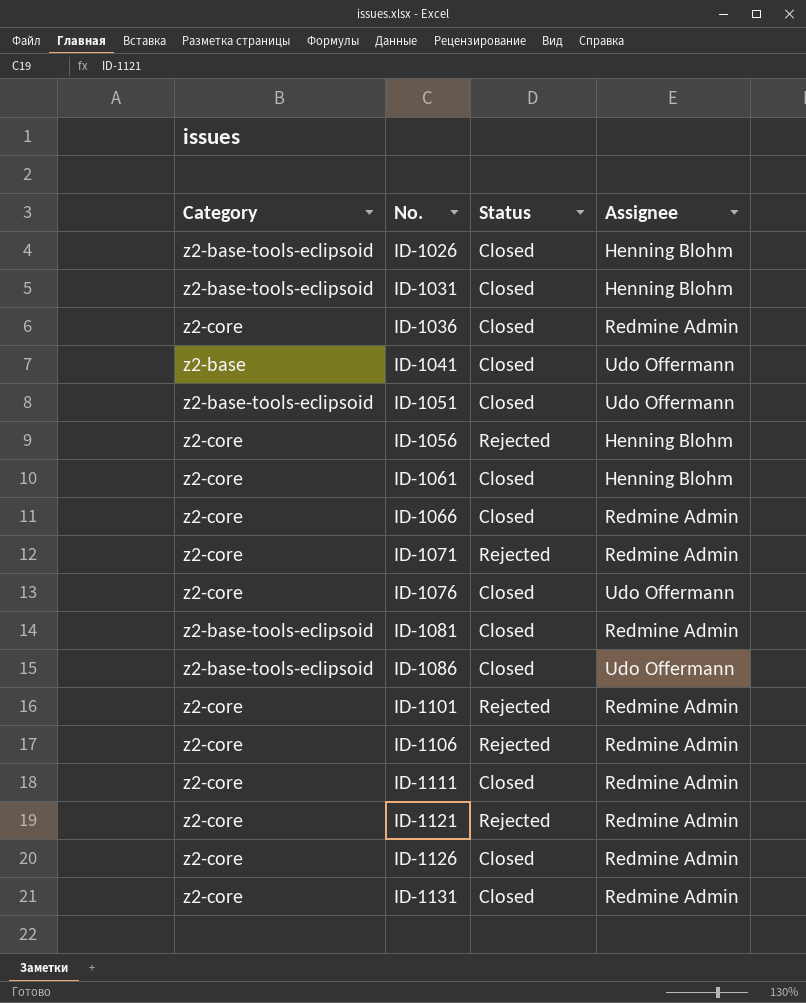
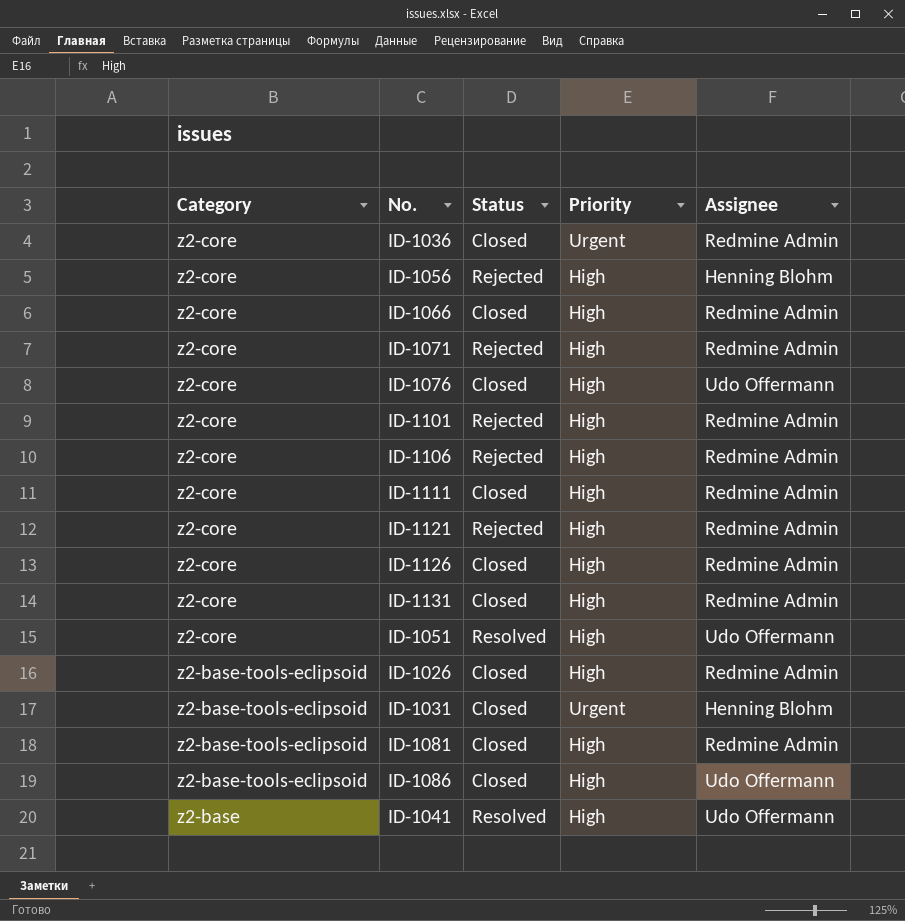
row order: No. ascending -> Category descending
column Priority | position: none -> 4
row ID-1061: z2-core | Closed | Henning Blohm -> none
ID-1051 | Category: z2-base-tools-eclipsoid -> z2-core
ID-1051 | Status: Closed -> Resolved
ID-1026 | Assignee: Henning Blohm -> Redmine Admin
ID-1041 | Status: Closed -> Resolved

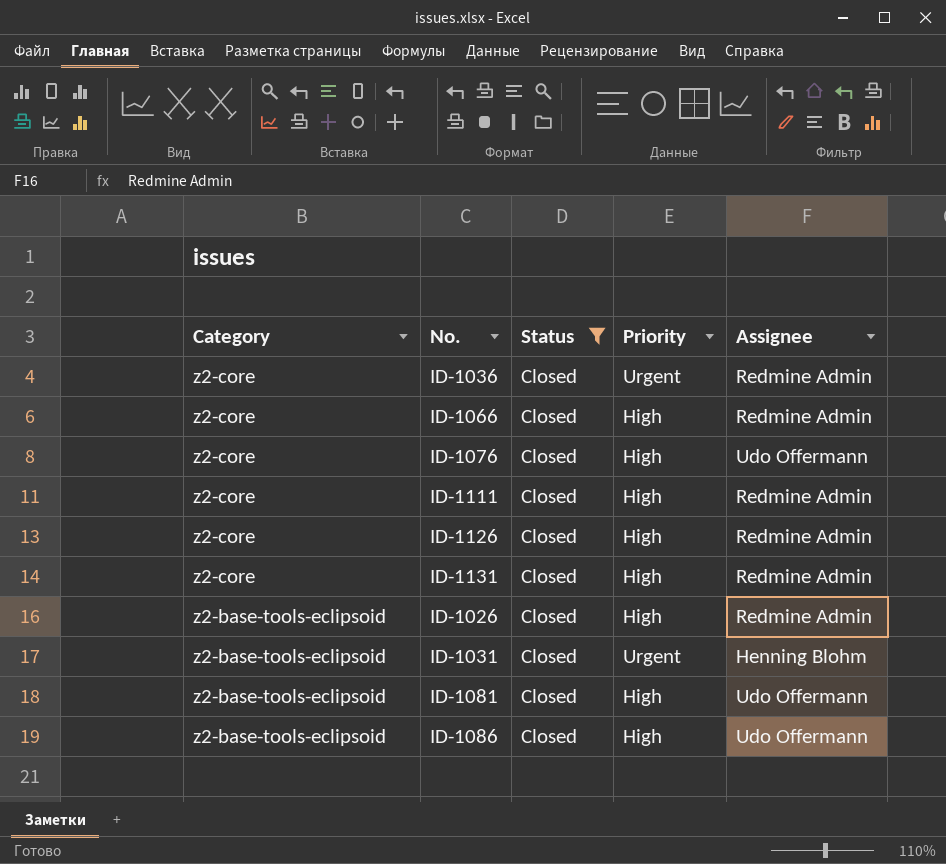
filter: none -> Status = Closed
ID-1081 | Assignee: Redmine Admin -> Udo Offermann

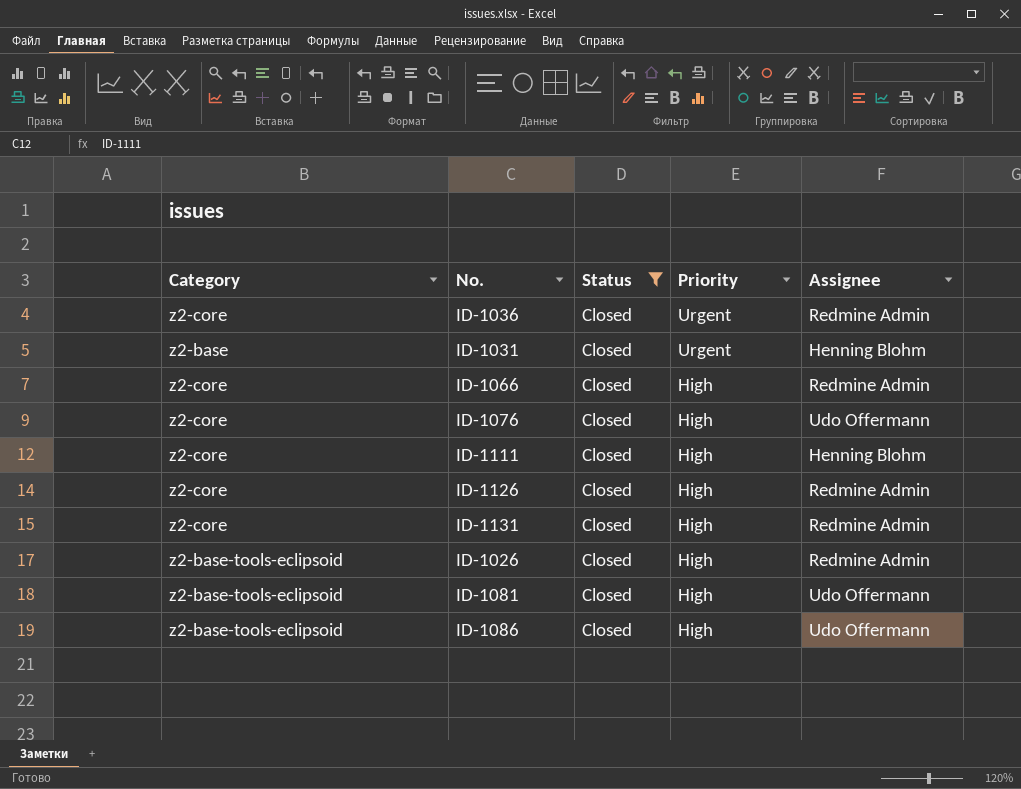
row order: Category descending -> Priority descending
ID-1031 | Category: z2-base-tools-eclipsoid -> z2-base
ID-1111 | Assignee: Redmine Admin -> Henning Blohm

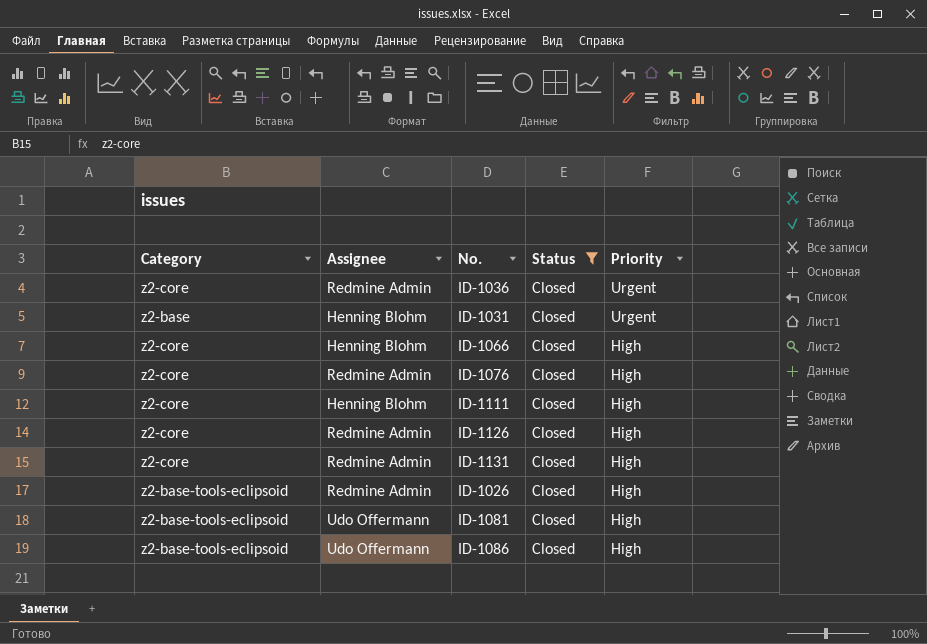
column Assignee | position: 5 -> 2
ID-1066 | Assignee: Redmine Admin -> Henning Blohm
ID-1076 | Assignee: Udo Offermann -> Redmine Admin

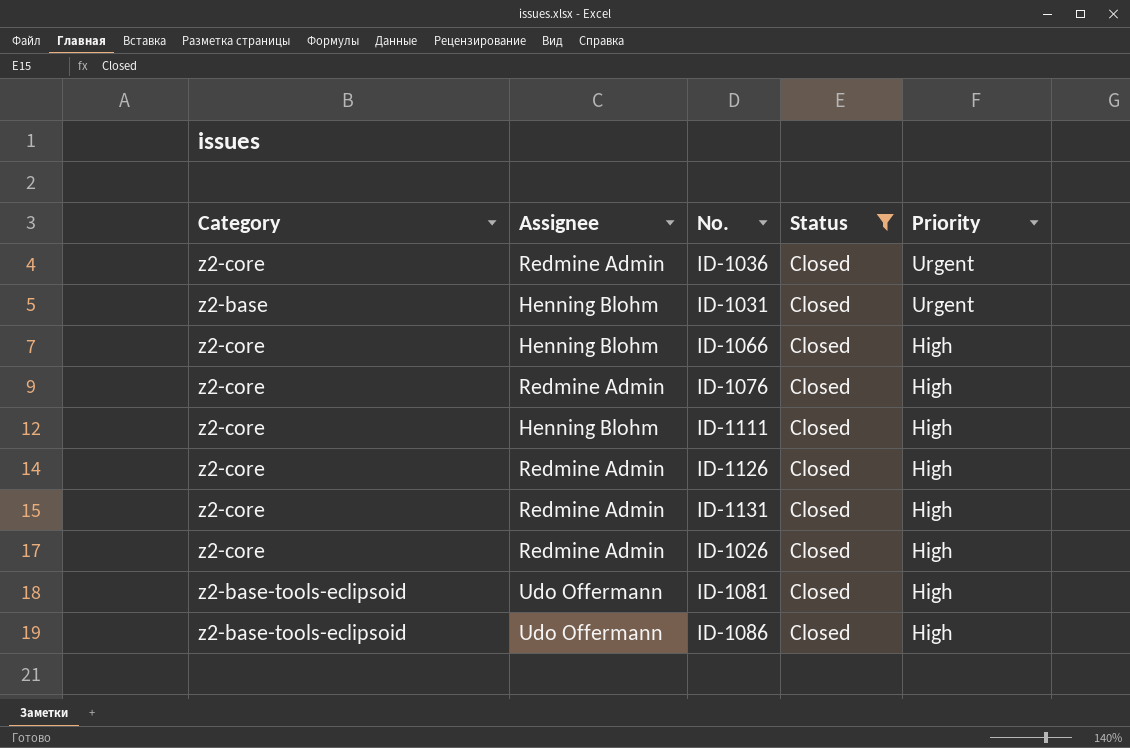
ID-1026 | Category: z2-base-tools-eclipsoid -> z2-core

